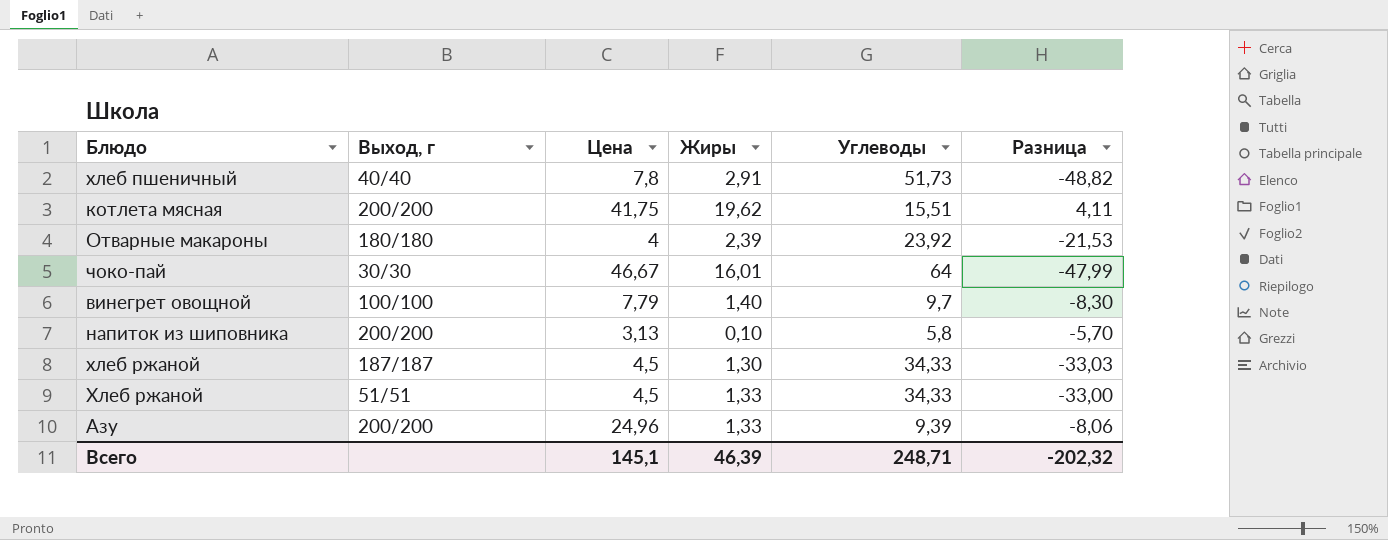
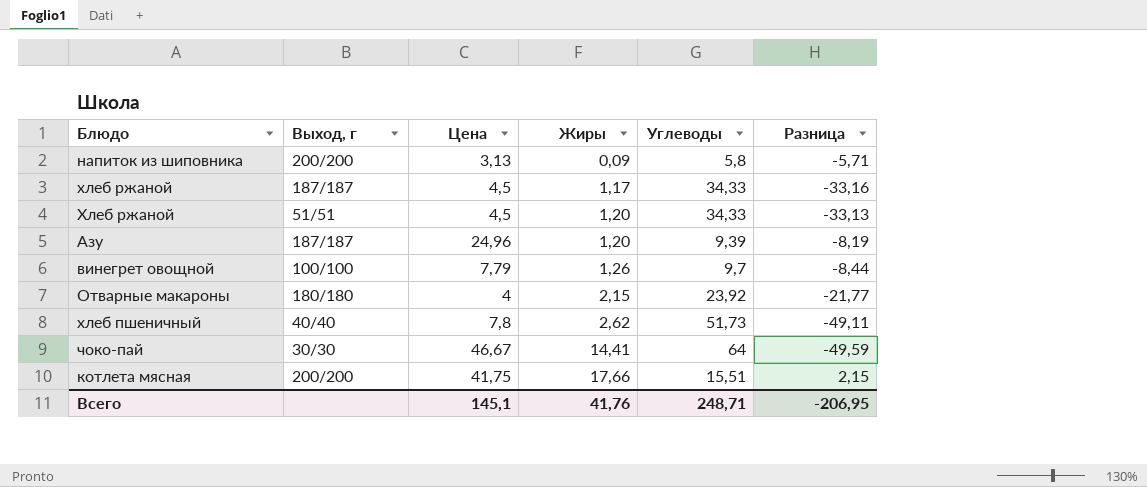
row order: none -> Жиры ascending
напиток из шиповника | Жиры: 0,10 -> 0,09
напиток из шиповника | Разница: -5,70 -> -5,71
хлеб ржаной | Жиры: 1,30 -> 1,17
хлеб ржаной | Разница: -33,03 -> -33,16
Хлеб ржаной | Жиры: 1,33 -> 1,20
Хлеб ржаной | Разница: -33,00 -> -33,13
Азу | Выход, г: 200/200 -> 187/187
Азу | Жиры: 1,33 -> 1,20
Азу | Разница: -8,06 -> -8,19
винегрет овощной | Жиры: 1,40 -> 1,26
винегрет овощной | Разница: -8,30 -> -8,44
Отварные макароны | Жиры: 2,39 -> 2,15
Отварные макароны | Разница: -21,53 -> -21,77
хлеб пшеничный | Жиры: 2,91 -> 2,62
хлеб пшеничный | Разница: -48,82 -> -49,11
чоко-пай | Жиры: 16,01 -> 14,41
чоко-пай | Разница: -47,99 -> -49,59
котлета мясная | Жиры: 19,62 -> 17,66
котлета мясная | Разница: 4,11 -> 2,15
Всего | Жиры: 46,39 -> 41,76
Всего | Разница: -202,32 -> -206,95

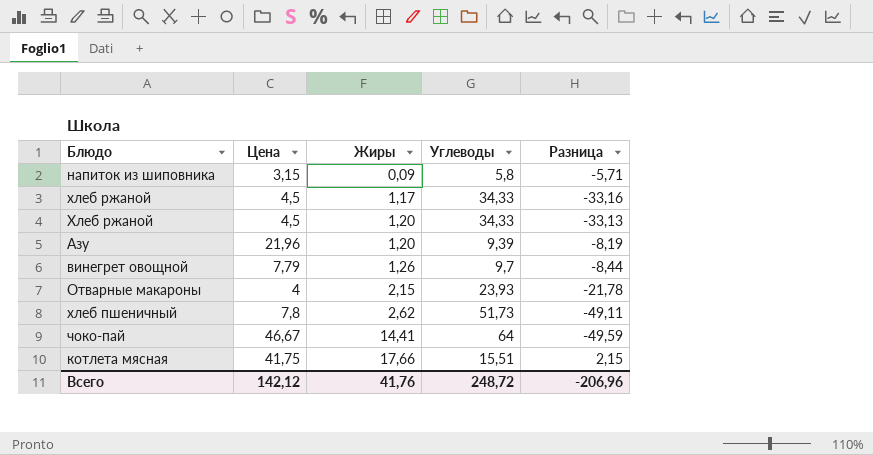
column Выход, г | position: 2 -> none
напиток из шиповника | Цена: 3,13 -> 3,15
Азу | Цена: 24,96 -> 21,96
Отварные макароны | Углеводы: 23,92 -> 23,93
Отварные макароны | Разница: -21,77 -> -21,78
Всего | Цена: 145,1 -> 142,12
Всего | Углеводы: 248,71 -> 248,72
Всего | Разница: -206,95 -> -206,96

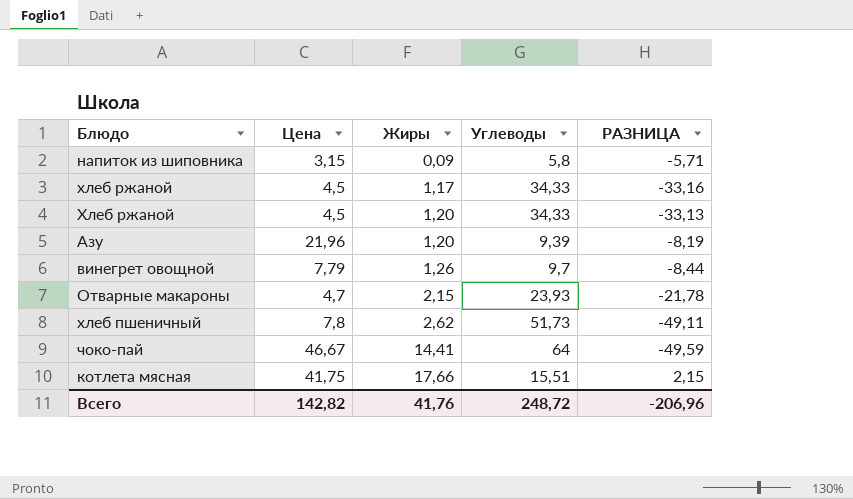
column name: Разница -> РАЗНИЦА
Отварные макароны | Цена: 4 -> 4,7
Всего | Цена: 142,12 -> 142,82

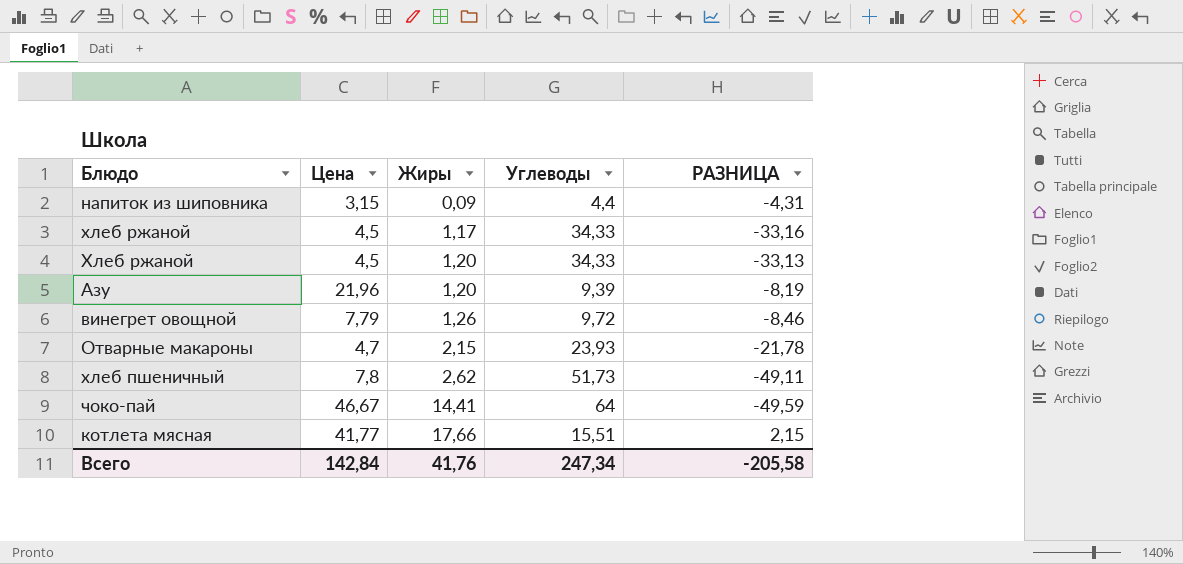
напиток из шиповника | Углеводы: 5,8 -> 4,4
напиток из шиповника | РАЗНИЦА: -5,71 -> -4,31
винегрет овощной | Углеводы: 9,7 -> 9,72
винегрет овощной | РАЗНИЦА: -8,44 -> -8,46
котлета мясная | Цена: 41,75 -> 41,77
Всего | Цена: 142,82 -> 142,84
Всего | Углеводы: 248,72 -> 247,34
Всего | РАЗНИЦА: -206,96 -> -205,58

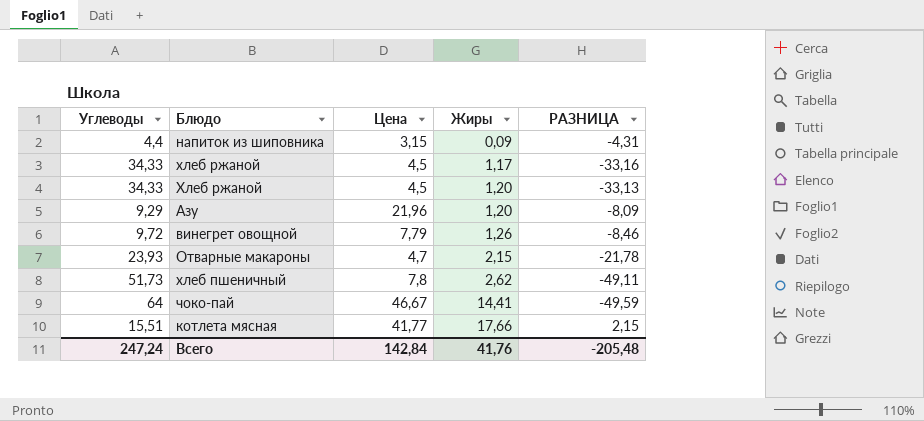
column Углеводы | position: 4 -> 1
Азу | Углеводы: 9,39 -> 9,29
Азу | РАЗНИЦА: -8,19 -> -8,09
Всего | Углеводы: 247,34 -> 247,24
Всего | РАЗНИЦА: -205,58 -> -205,48

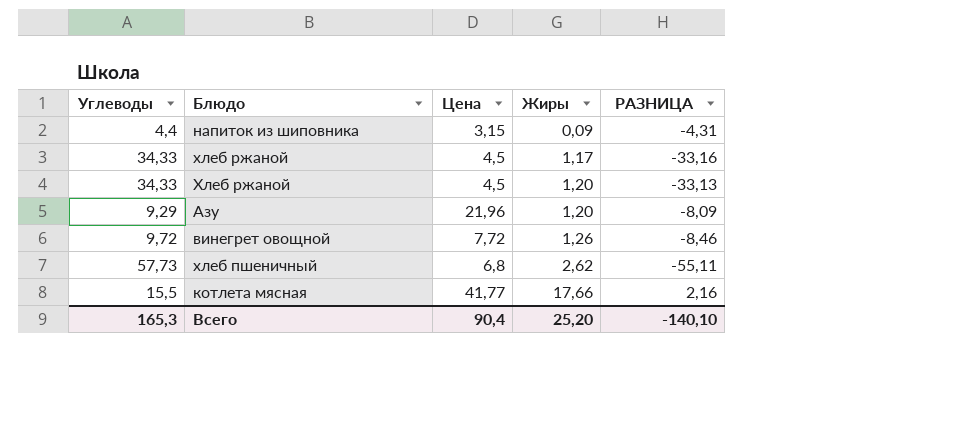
row Отварные макароны: 23,93 | 4,7 | 2,15 | -21,78 -> none
row чоко-пай: 64 | 46,67 | 14,41 | -49,59 -> none
винегрет овощной | Цена: 7,79 -> 7,72
хлеб пшеничный | Углеводы: 51,73 -> 57,73
хлеб пшеничный | Цена: 7,8 -> 6,8
хлеб пшеничный | РАЗНИЦА: -49,11 -> -55,11
котлета мясная | Углеводы: 15,51 -> 15,5
котлета мясная | РАЗНИЦА: 2,15 -> 2,16
Всего | Углеводы: 247,24 -> 165,3
Всего | Цена: 142,84 -> 90,4
Всего | Жиры: 41,76 -> 25,20
Всего | РАЗНИЦА: -205,48 -> -140,10

